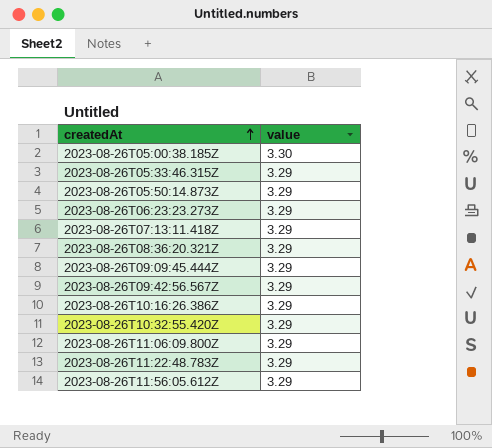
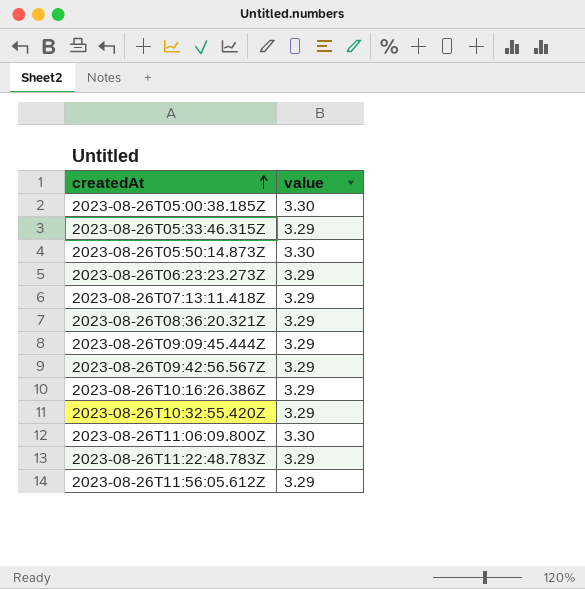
2023-08-26T05:50:14.873Z | value: 3.29 -> 3.30
2023-08-26T11:06:09.800Z | value: 3.29 -> 3.30

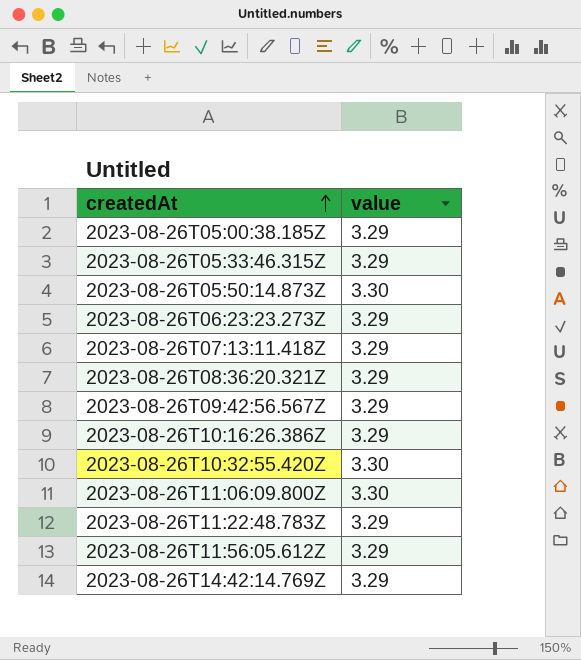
row 2023-08-26T09:09:45.444Z: 3.29 -> none
2023-08-26T05:00:38.185Z | value: 3.30 -> 3.29
2023-08-26T10:32:55.420Z | value: 3.29 -> 3.30
row 2023-08-26T14:42:14.769Z: none -> 3.29

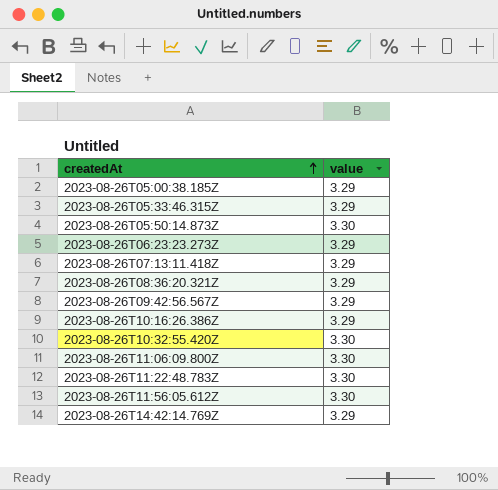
2023-08-26T11:22:48.783Z | value: 3.29 -> 3.30
2023-08-26T11:56:05.612Z | value: 3.29 -> 3.30

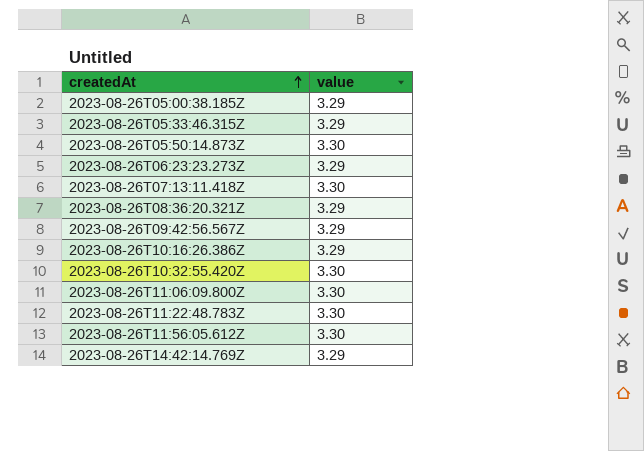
2023-08-26T07:13:11.418Z | value: 3.29 -> 3.30

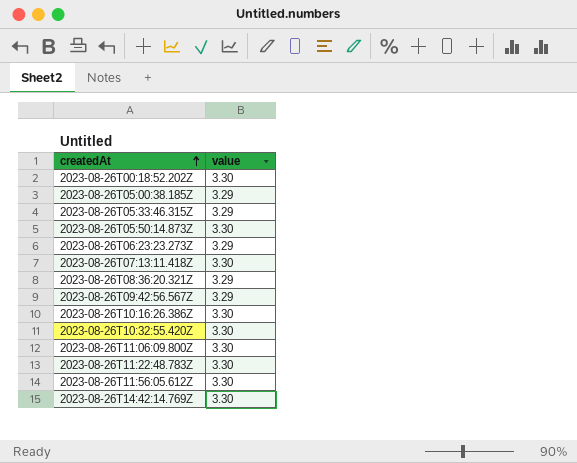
row 2023-08-26T00:18:52.202Z: none -> 3.30
2023-08-26T10:16:26.386Z | value: 3.29 -> 3.30
2023-08-26T14:42:14.769Z | value: 3.29 -> 3.30

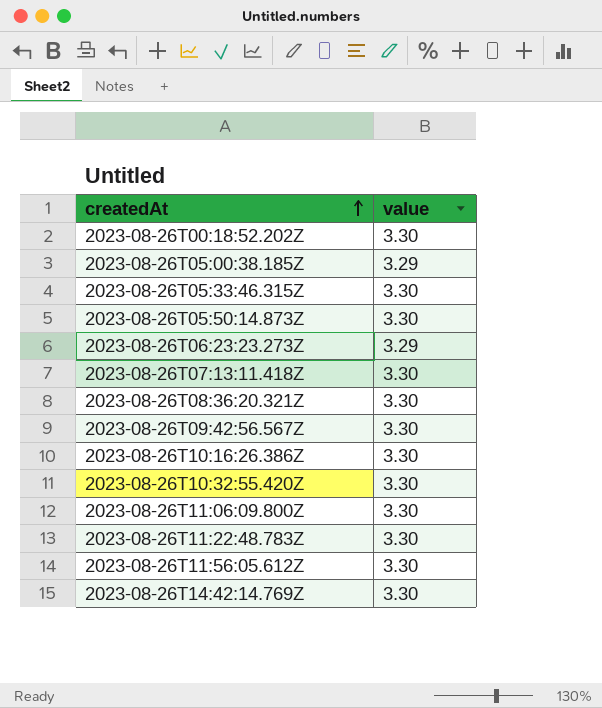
2023-08-26T05:33:46.315Z | value: 3.29 -> 3.30
2023-08-26T08:36:20.321Z | value: 3.29 -> 3.30
2023-08-26T09:42:56.567Z | value: 3.29 -> 3.30

